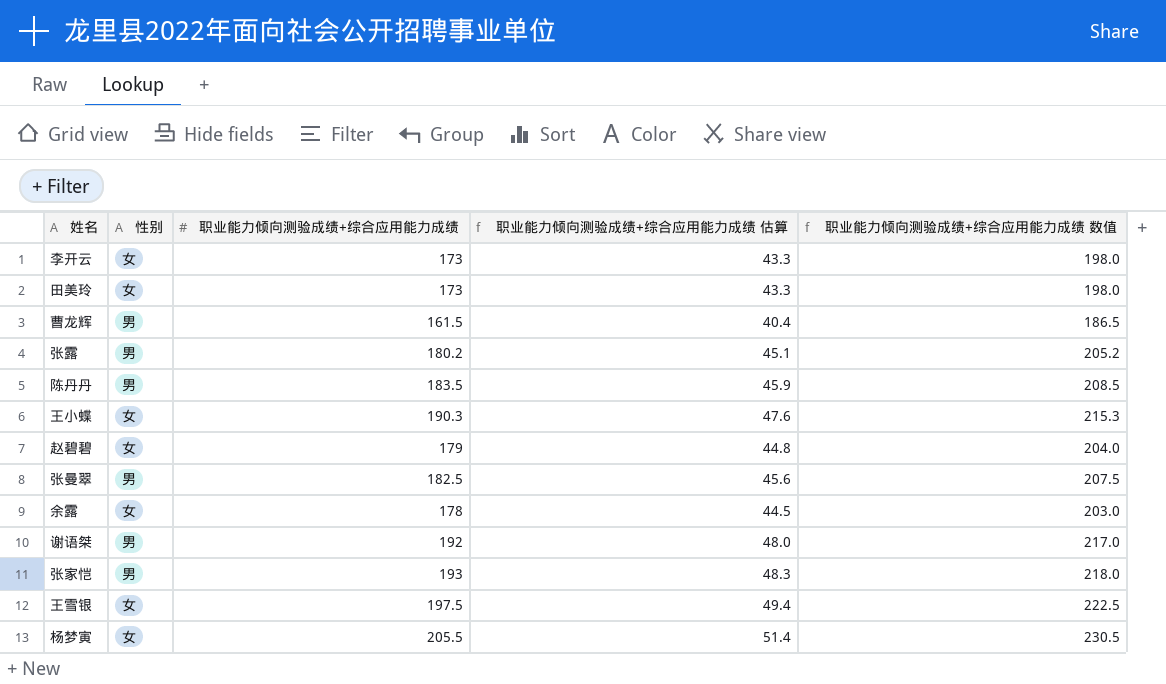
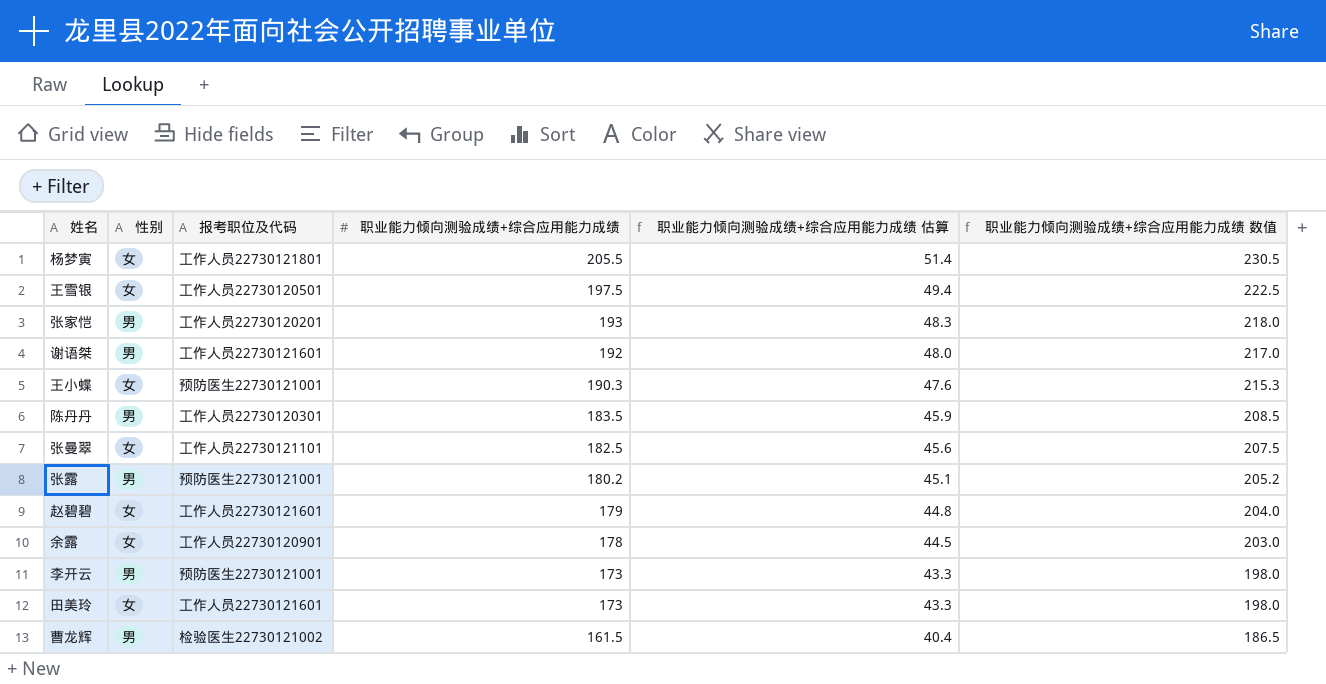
row order: none -> 职业能力倾向测验成绩+综合应用能力成绩 descending
column 报考职位及代码 | position: none -> 3
张曼翠 | 性别: 男 -> 女
李开云 | 性别: 女 -> 男

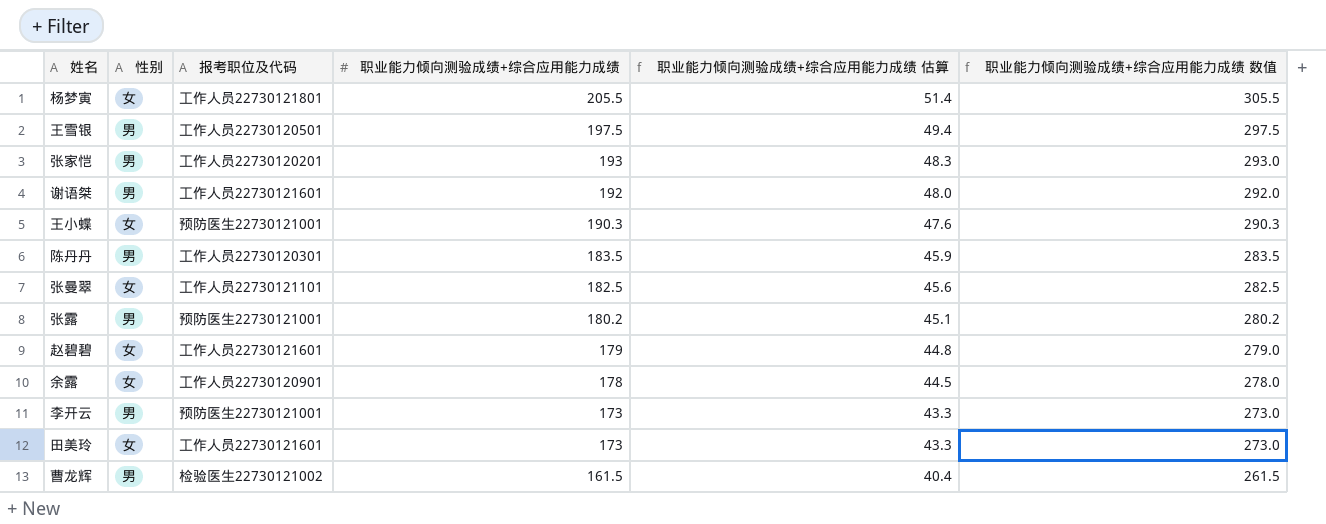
column 职业能力倾向测验成绩+综合应用能力成绩 数值 | formula: [职业能力倾向测验成绩+综合应用能力成绩] + 25 -> [职业能力倾向测验成绩+综合应用能力成绩] + 100
王雪银 | 性别: 女 -> 男

